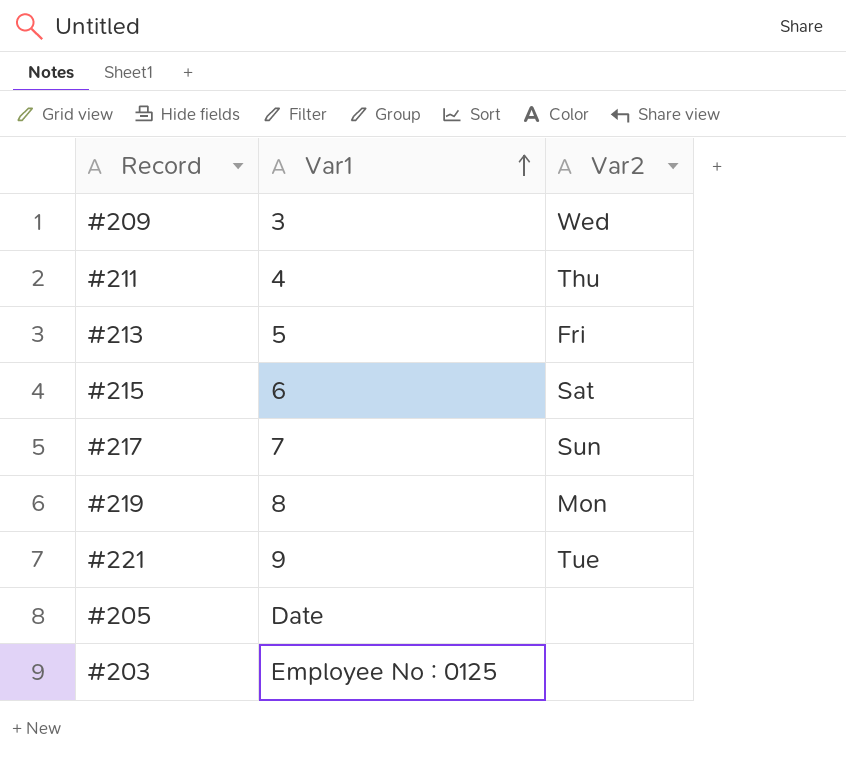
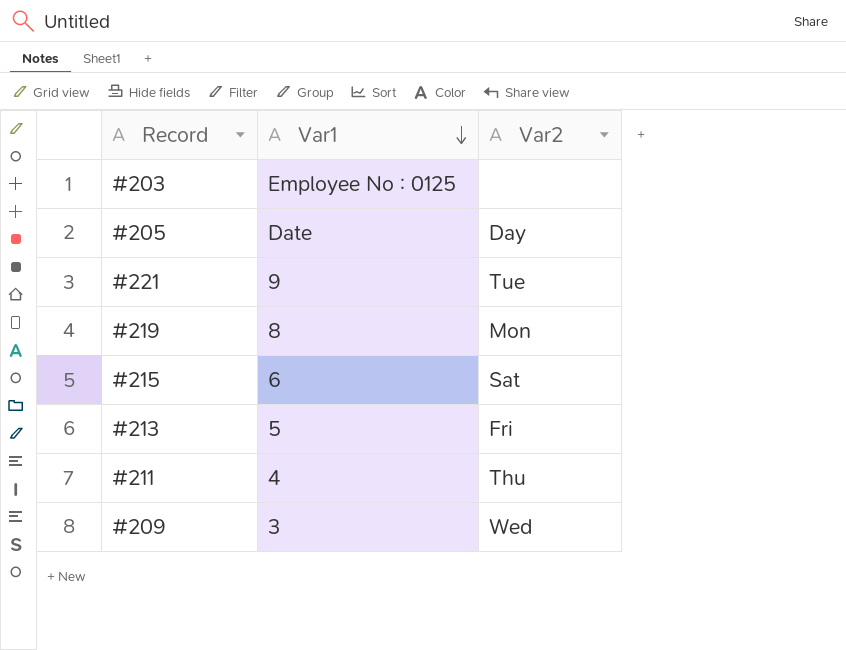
row order: Var1 ascending -> Var1 descending
row #217: 7 | Sun -> none
#205 | Var2: none -> Day

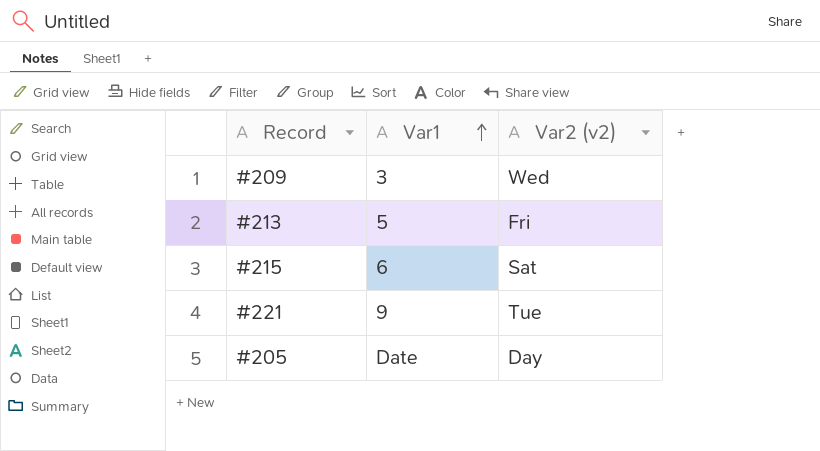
row order: Var1 descending -> Var1 ascending
column name: Var2 -> Var2 (v2)
row #203: Employee No : 0125 | none -> none
row #219: 8 | Mon -> none
row #211: 4 | Thu -> none

